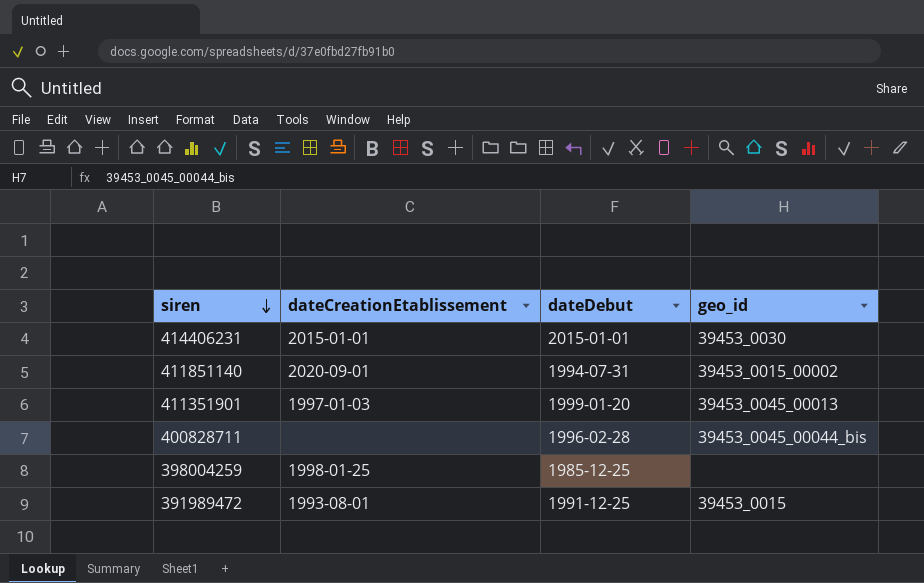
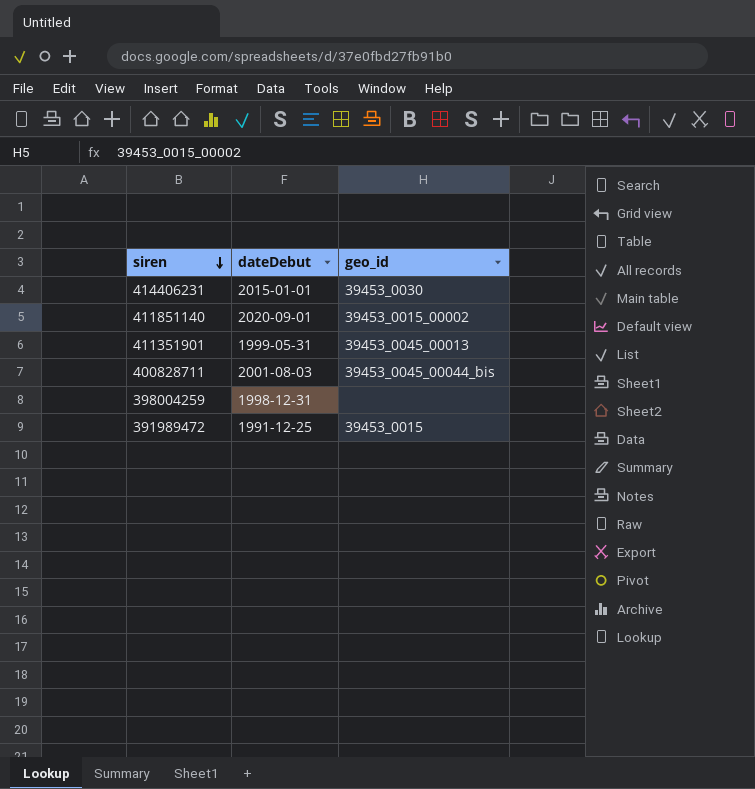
column dateCreationEtablissement | position: 2 -> none
411851140 | dateDebut: 1994-07-31 -> 2020-09-01
411351901 | dateDebut: 1999-01-20 -> 1999-05-31
400828711 | dateDebut: 1996-02-28 -> 2001-08-03
398004259 | dateDebut: 1985-12-25 -> 1998-12-31

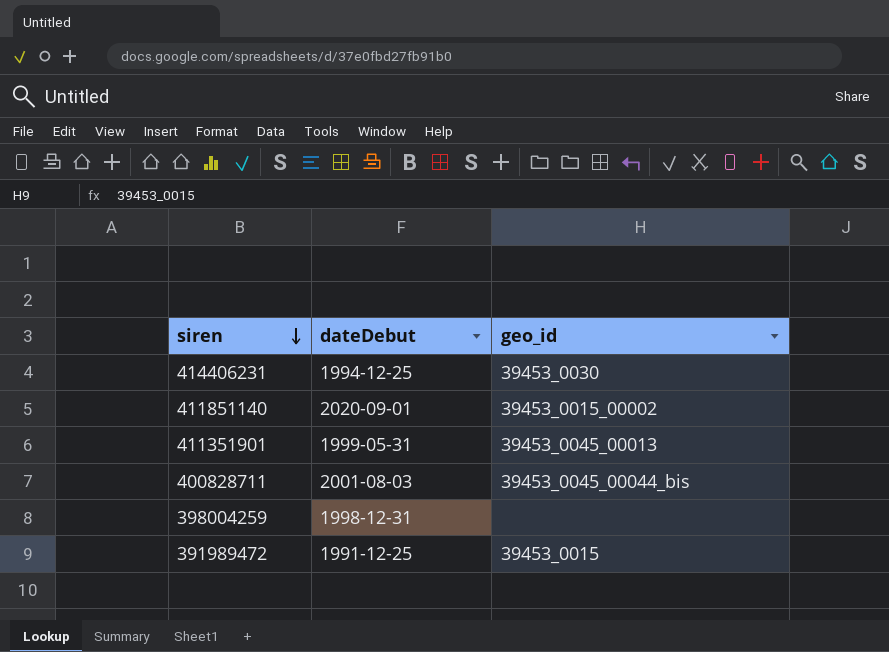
414406231 | dateDebut: 2015-01-01 -> 1994-12-25

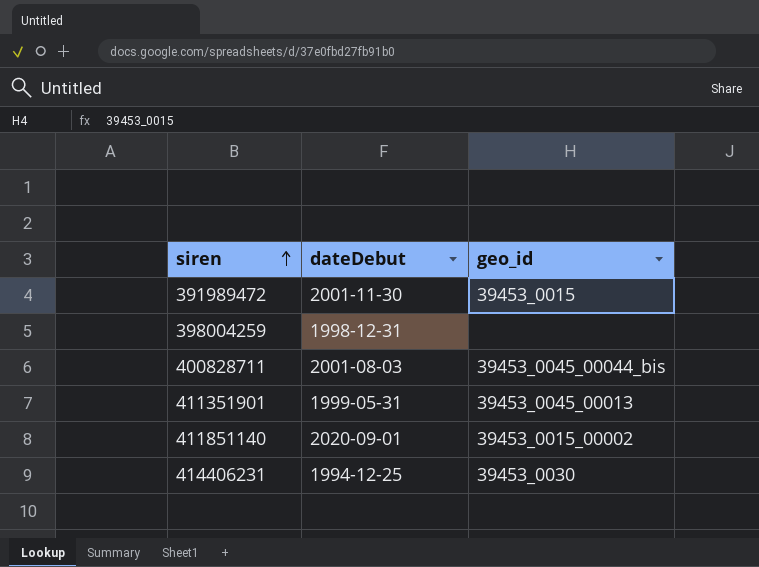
row order: siren descending -> siren ascending
391989472 | dateDebut: 1991-12-25 -> 2001-11-30

